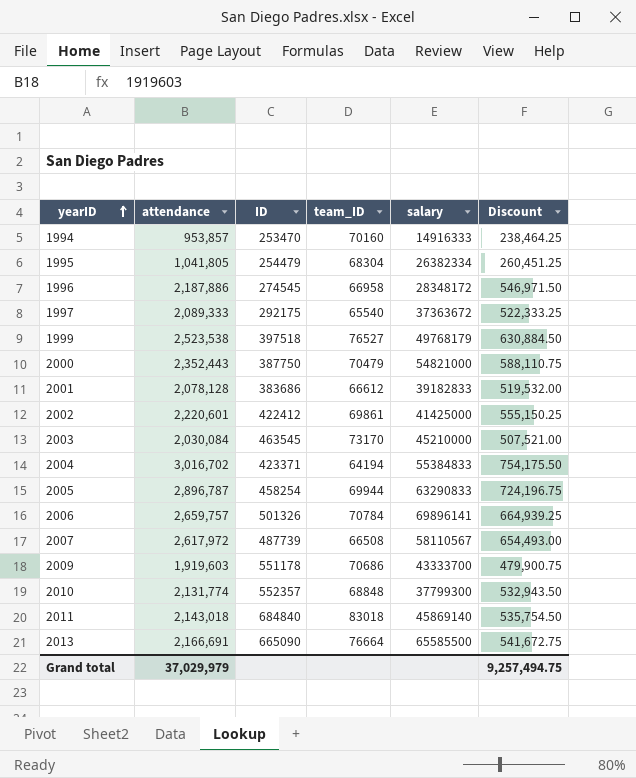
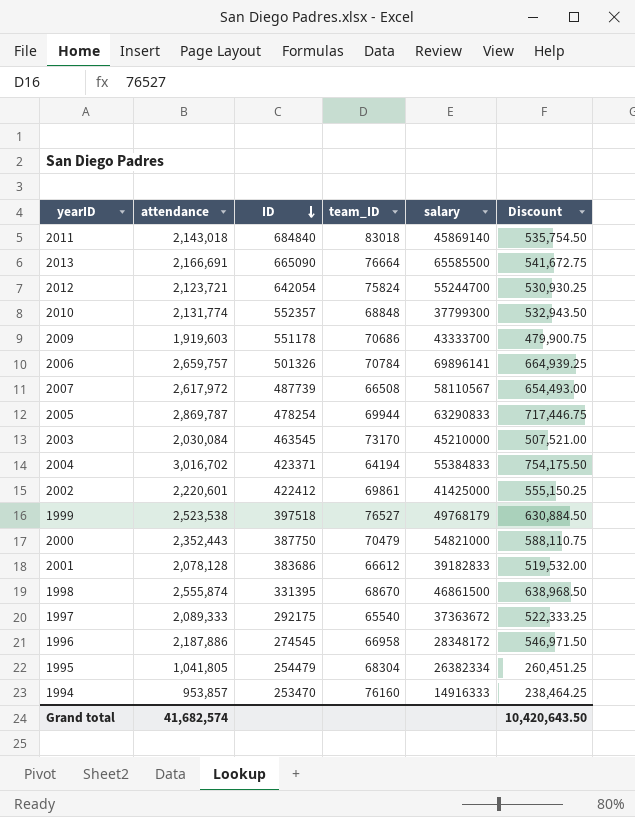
row order: yearID ascending -> ID descending
row 2012: none -> 2,123,721 | 642054 | 75824 | 55244700 | 530,930.25
2005 | attendance: 2,896,787 -> 2,869,787
2005 | ID: 458254 -> 478254
2005 | Discount: 724,196.75 -> 717,446.75
row 1998: none -> 2,555,874 | 331395 | 68670 | 46861500 | 638,968.50
1994 | team_ID: 70160 -> 76160
Grand total | attendance: 37,029,979 -> 41,682,574
Grand total | Discount: 9,257,494.75 -> 10,420,643.50

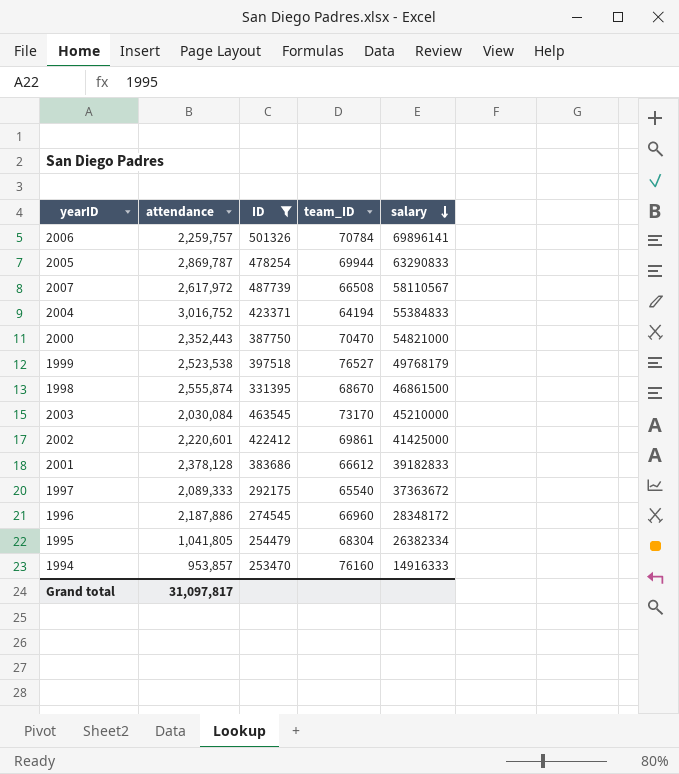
filter: none -> ID <= 501326
row order: ID descending -> salary descending
column Discount | formula: [attendance] * 0.25 -> none
2006 | attendance: 2,659,757 -> 2,259,757
2004 | attendance: 3,016,702 -> 3,016,752
2000 | team_ID: 70479 -> 70470
2001 | attendance: 2,078,128 -> 2,378,128
1996 | team_ID: 66958 -> 66960
Grand total | attendance: 41,682,574 -> 31,097,817

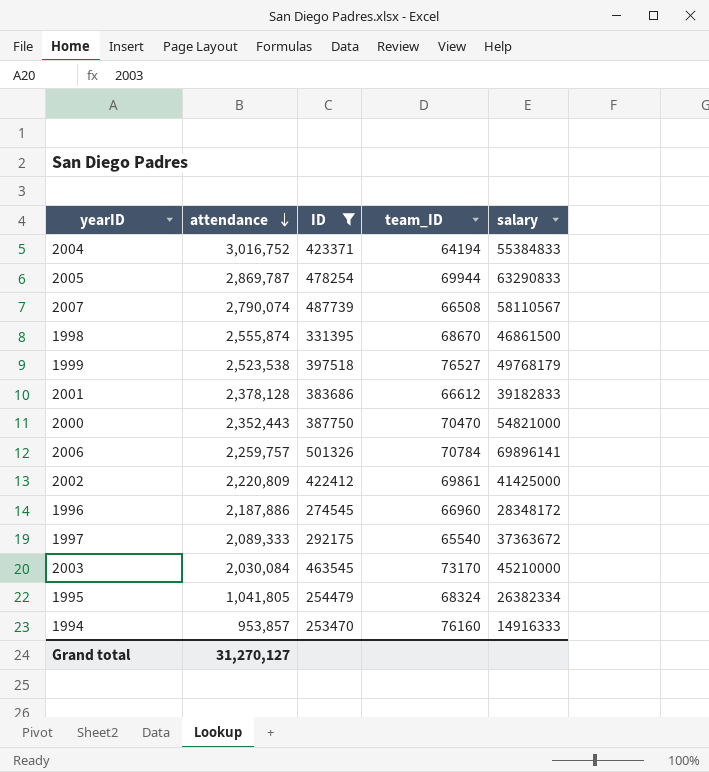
row order: salary descending -> attendance descending
2007 | attendance: 2,617,972 -> 2,790,074
2002 | attendance: 2,220,601 -> 2,220,809
1995 | team_ID: 68304 -> 68324
Grand total | attendance: 31,097,817 -> 31,270,127

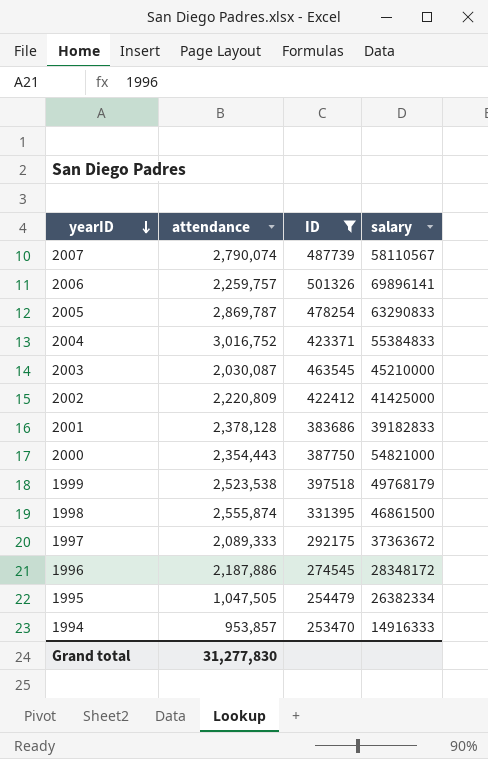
row order: attendance descending -> yearID descending
column team_ID | position: 4 -> none
2003 | attendance: 2,030,084 -> 2,030,087
2000 | attendance: 2,352,443 -> 2,354,443
1995 | attendance: 1,041,805 -> 1,047,505
Grand total | attendance: 31,270,127 -> 31,277,830

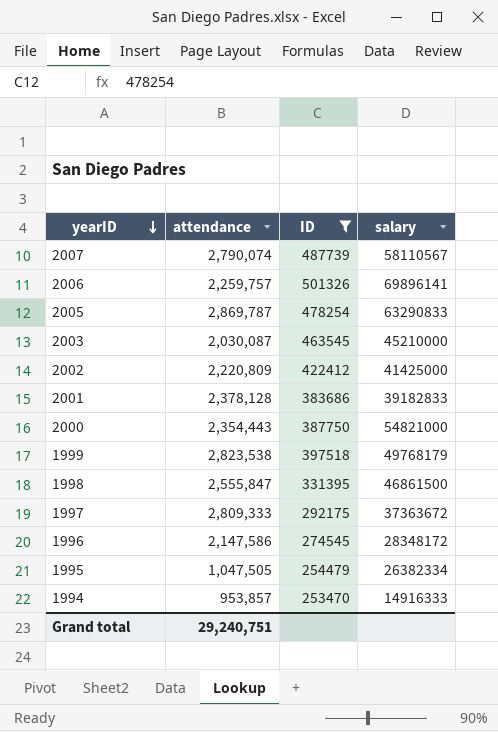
row 2004: 3,016,752 | 423371 | 55384833 -> none
1999 | attendance: 2,523,538 -> 2,823,538
1998 | attendance: 2,555,874 -> 2,555,847
1997 | attendance: 2,089,333 -> 2,809,333
1996 | attendance: 2,187,886 -> 2,147,586
Grand total | attendance: 31,277,830 -> 29,240,751

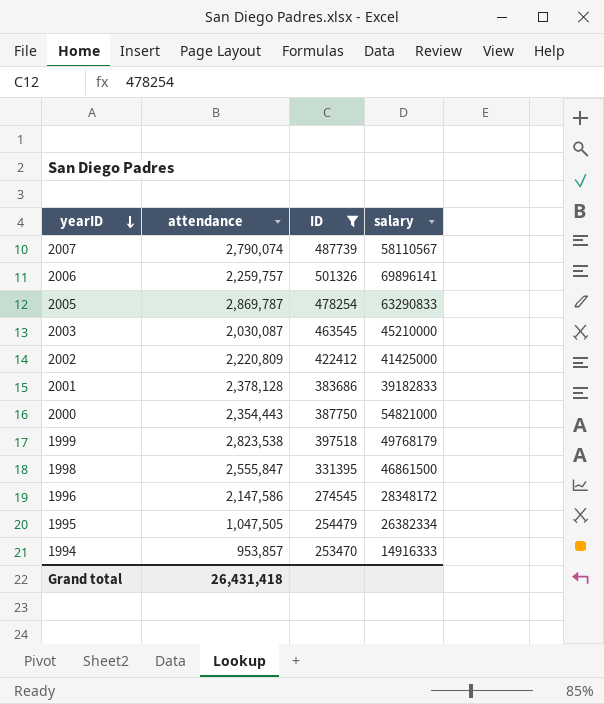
row 1997: 2,809,333 | 292175 | 37363672 -> none
Grand total | attendance: 29,240,751 -> 26,431,418

